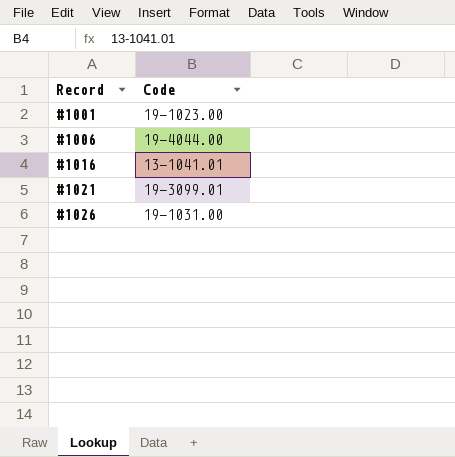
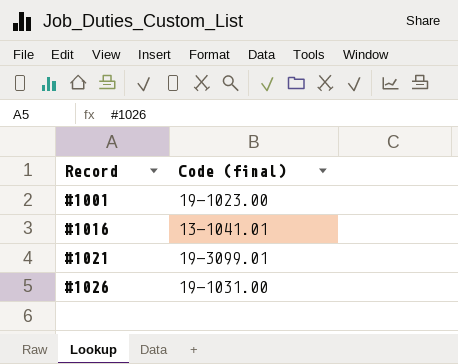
column name: Code -> Code (final)
row #1006: 19-4044.00 -> none

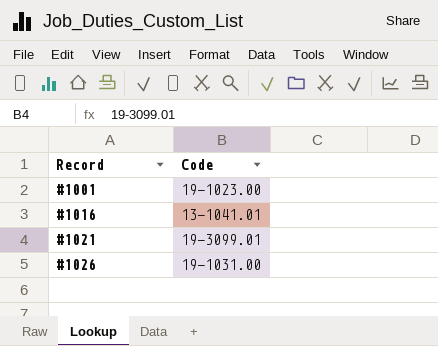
column name: Code (final) -> Code

